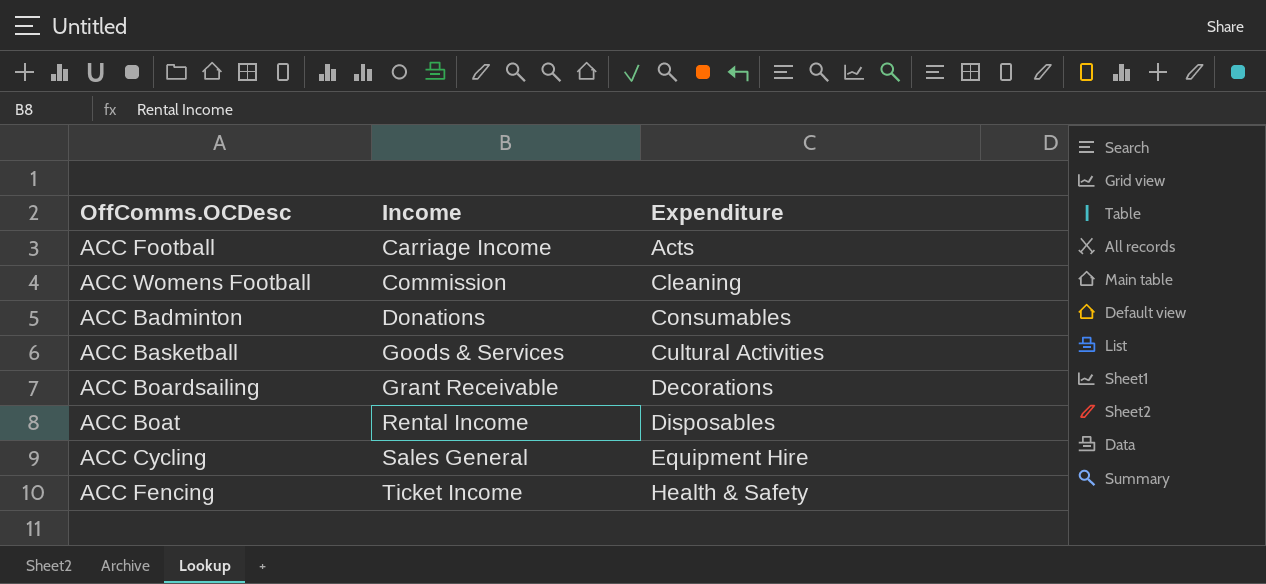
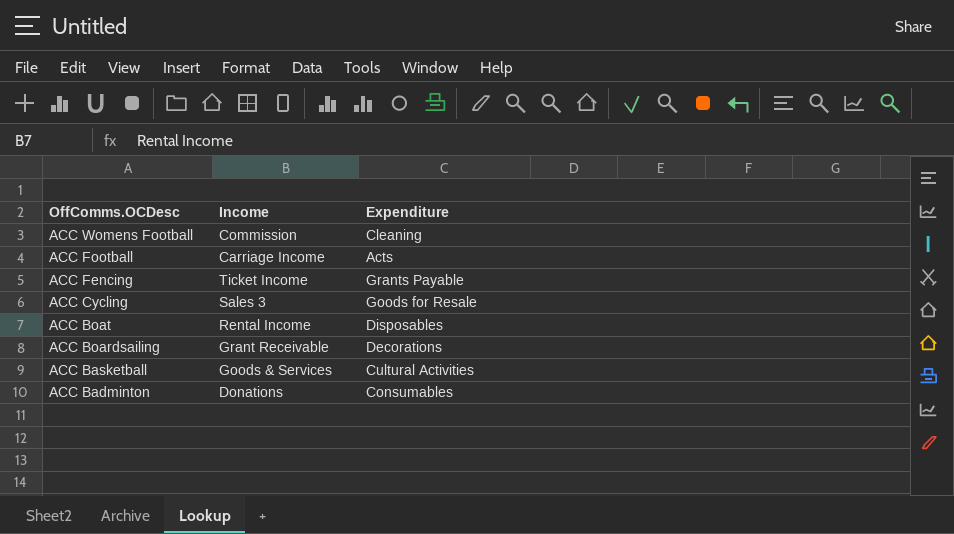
row order: Income ascending -> OffComms.OCDesc descending
ACC Fencing | Expenditure: Health & Safety -> Grants Payable
ACC Cycling | Income: Sales General -> Sales 3
ACC Cycling | Expenditure: Equipment Hire -> Goods for Resale

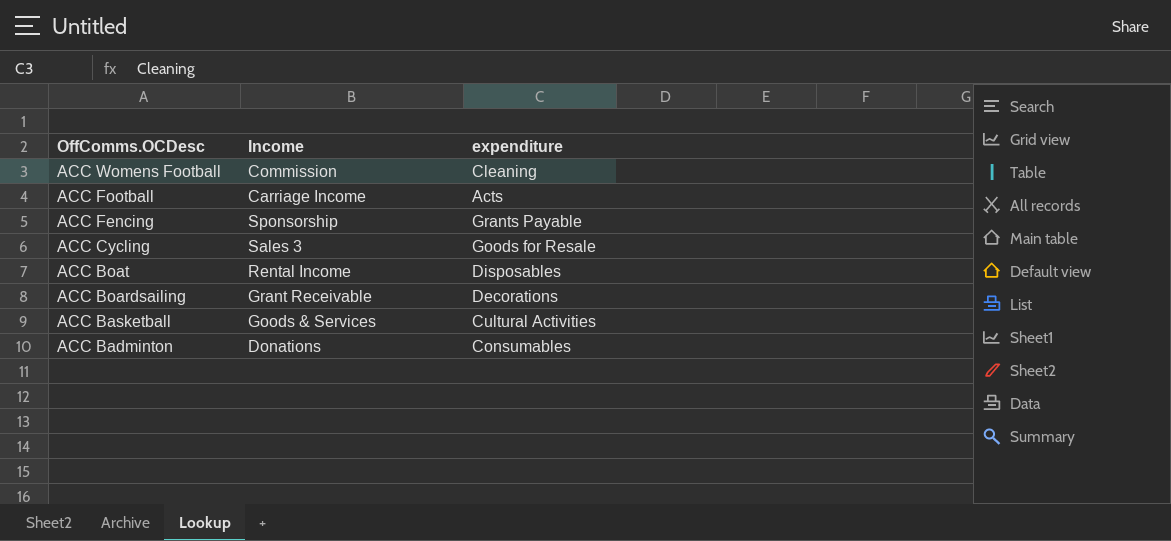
column name: Expenditure -> expenditure
ACC Fencing | Income: Ticket Income -> Sponsorship

